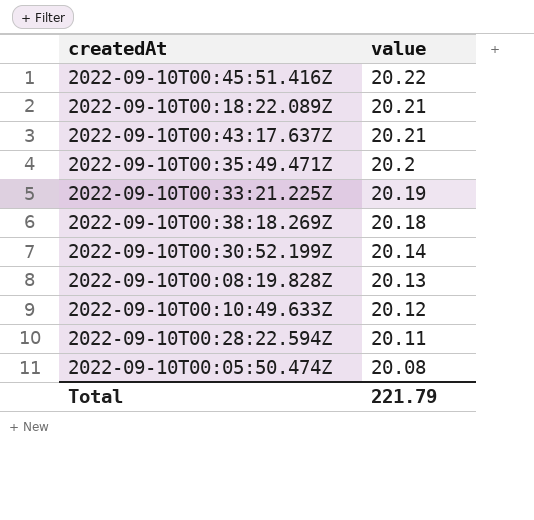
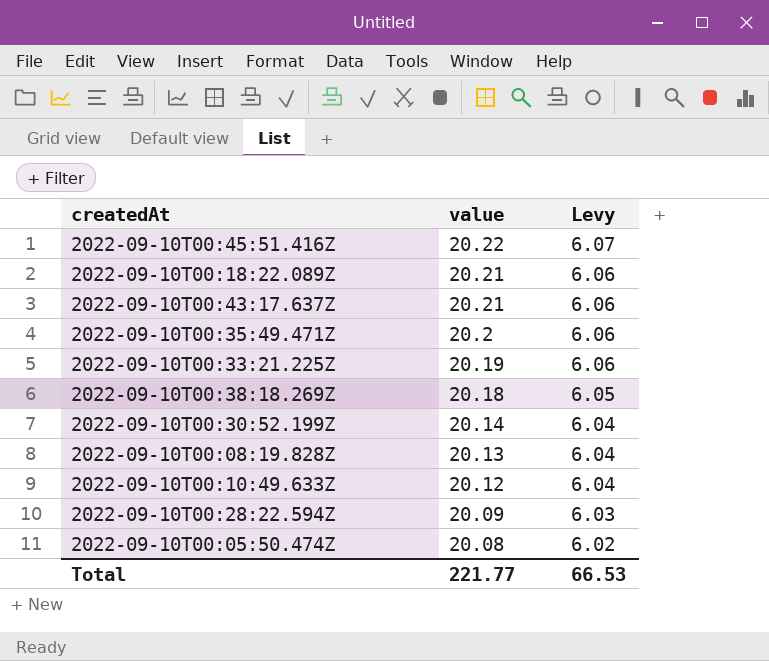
column Levy | formula: none -> [value] * 0.3
2022-09-10T00:28:22.594Z | value: 20.11 -> 20.09
Total | value: 221.79 -> 221.77

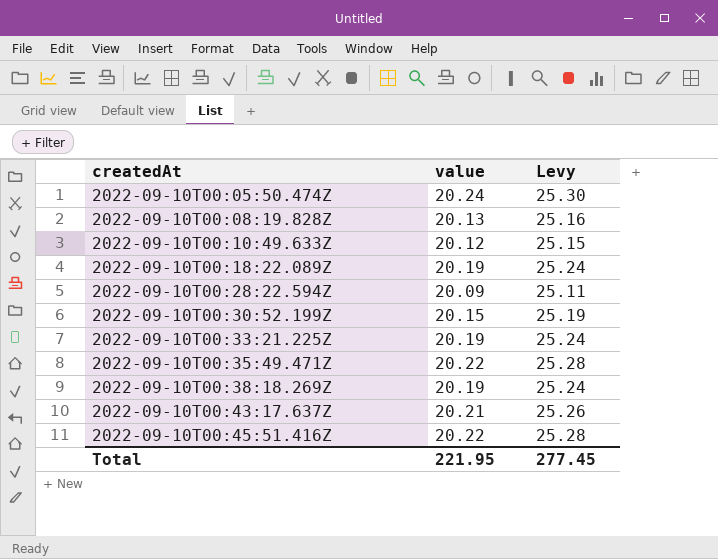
row order: value descending -> createdAt ascending
column Levy | formula: [value] * 0.3 -> [value] * 1.25
2022-09-10T00:05:50.474Z | value: 20.08 -> 20.24
2022-09-10T00:18:22.089Z | value: 20.21 -> 20.19
2022-09-10T00:30:52.199Z | value: 20.14 -> 20.15
2022-09-10T00:35:49.471Z | value: 20.2 -> 20.22
2022-09-10T00:38:18.269Z | value: 20.18 -> 20.19
Total | value: 221.77 -> 221.95
Total | Levy: 66.53 -> 277.45

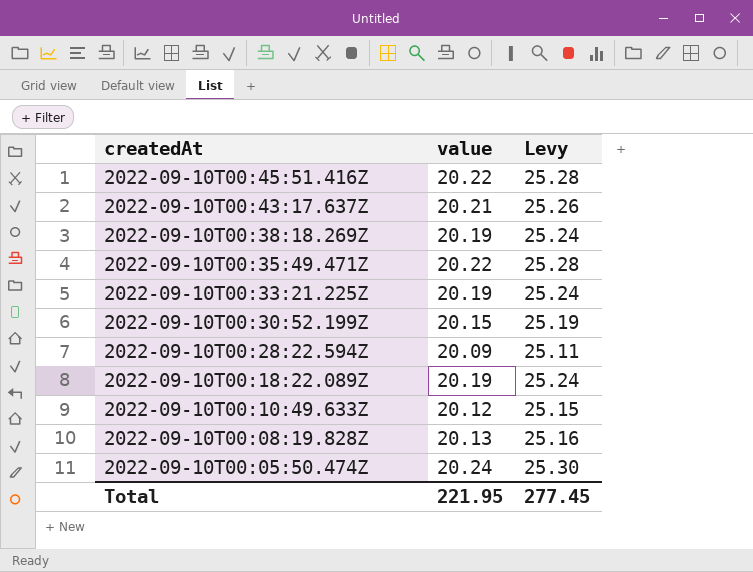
row order: createdAt ascending -> createdAt descending

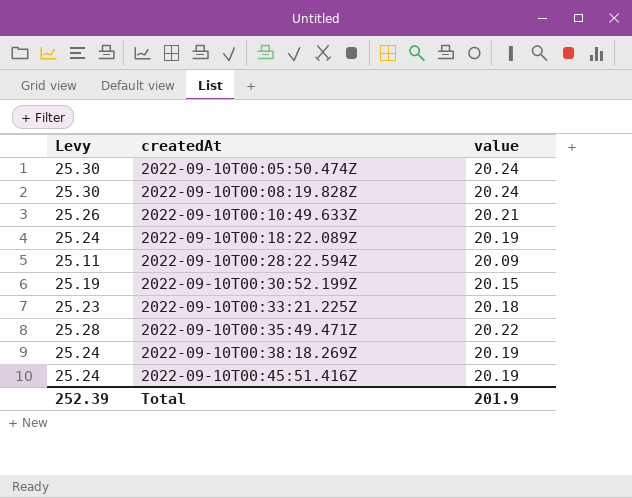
row order: createdAt descending -> createdAt ascending
column Levy | position: 3 -> 1
row 2022-09-10T00:43:17.637Z: 20.21 | 25.26 -> none
2022-09-10T00:08:19.828Z | Levy: 25.16 -> 25.30
2022-09-10T00:08:19.828Z | value: 20.13 -> 20.24
2022-09-10T00:10:49.633Z | Levy: 25.15 -> 25.26
2022-09-10T00:10:49.633Z | value: 20.12 -> 20.21
2022-09-10T00:33:21.225Z | Levy: 25.24 -> 25.23
2022-09-10T00:33:21.225Z | value: 20.19 -> 20.18
2022-09-10T00:45:51.416Z | Levy: 25.28 -> 25.24
2022-09-10T00:45:51.416Z | value: 20.22 -> 20.19
Total | Levy: 277.45 -> 252.39
Total | value: 221.95 -> 201.9

